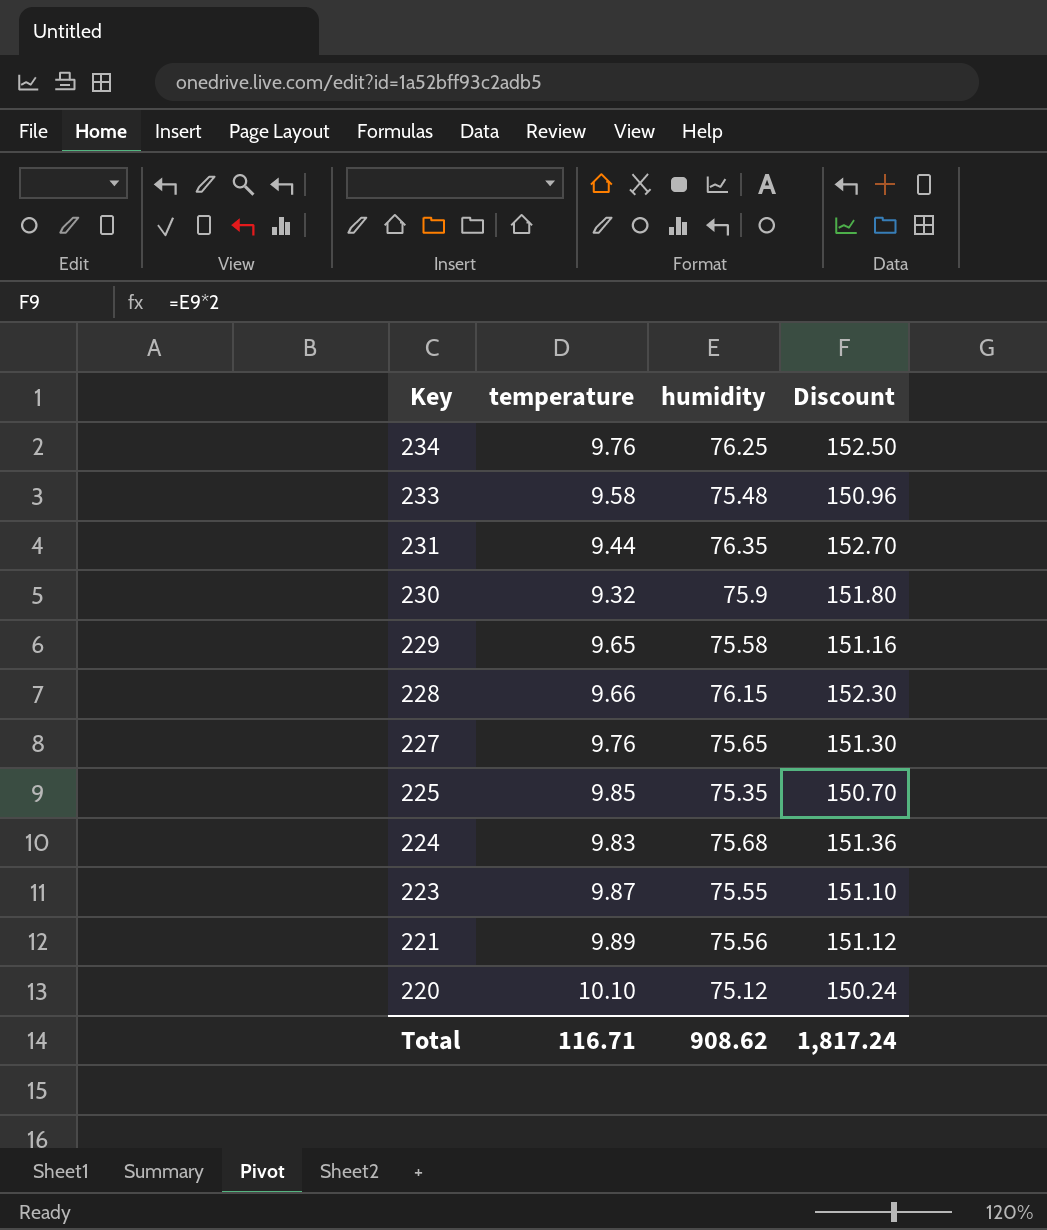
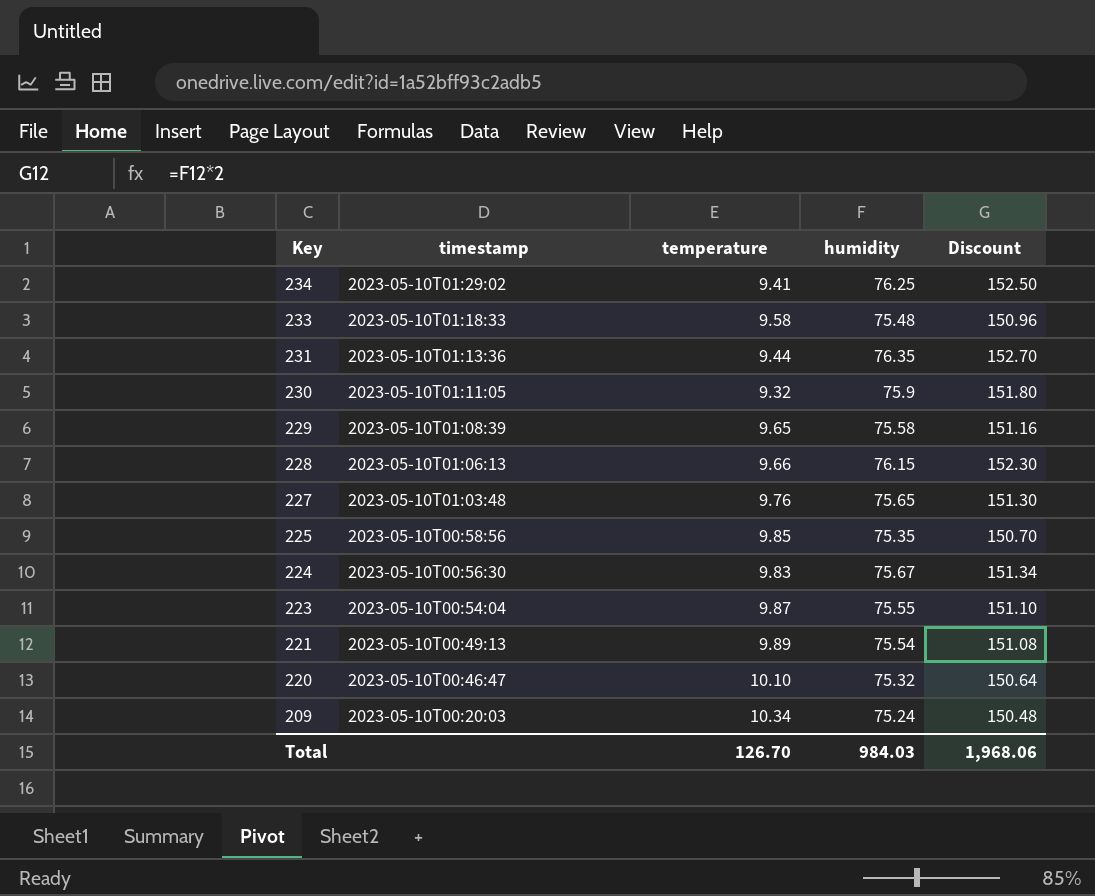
column timestamp | position: none -> 2
234 | temperature: 9.76 -> 9.41
224 | humidity: 75.68 -> 75.67
224 | Discount: 151.36 -> 151.34
221 | humidity: 75.56 -> 75.54
221 | Discount: 151.12 -> 151.08
220 | humidity: 75.12 -> 75.32
220 | Discount: 150.24 -> 150.64
row 209: none -> 2023-05-10T00:20:03 | 10.34 | 75.24 | 150.48
Total | temperature: 116.71 -> 126.70
Total | humidity: 908.62 -> 984.03
Total | Discount: 1,817.24 -> 1,968.06

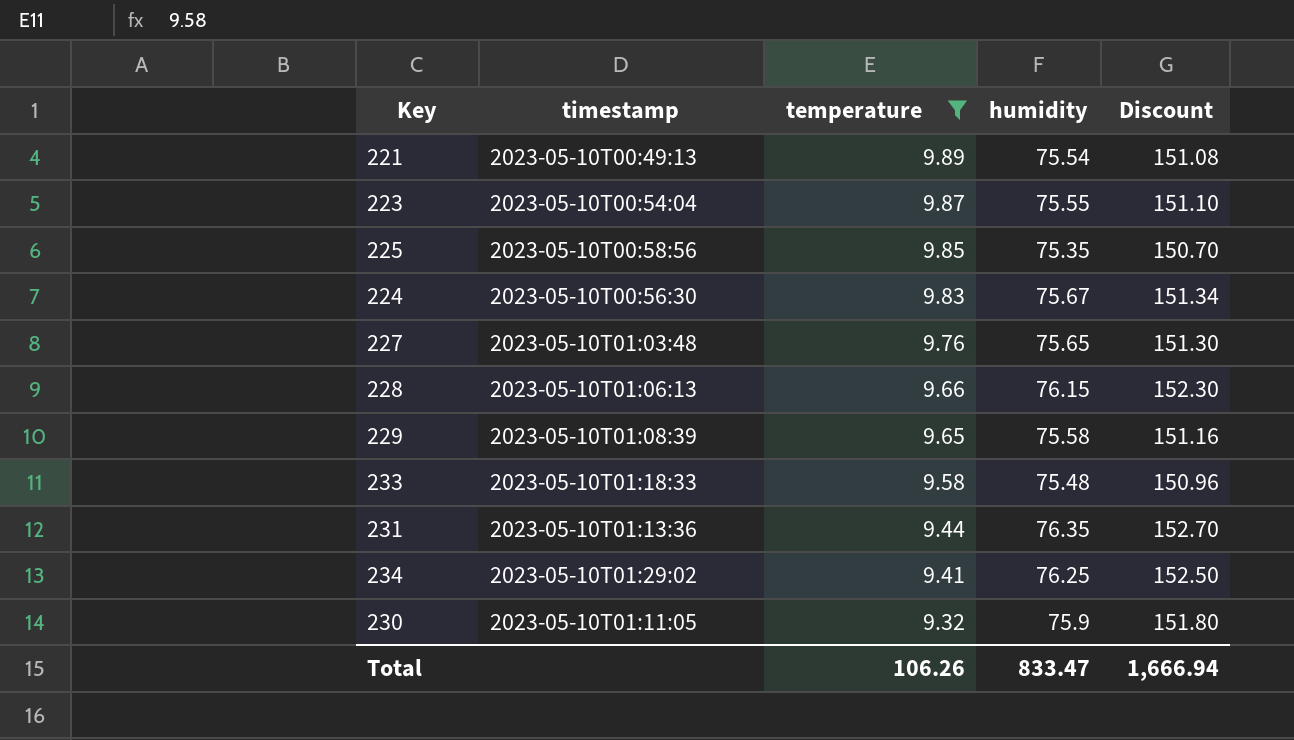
filter: none -> temperature <= 9.89
row order: Key descending -> temperature descending
Total | temperature: 126.70 -> 106.26
Total | humidity: 984.03 -> 833.47
Total | Discount: 1,968.06 -> 1,666.94

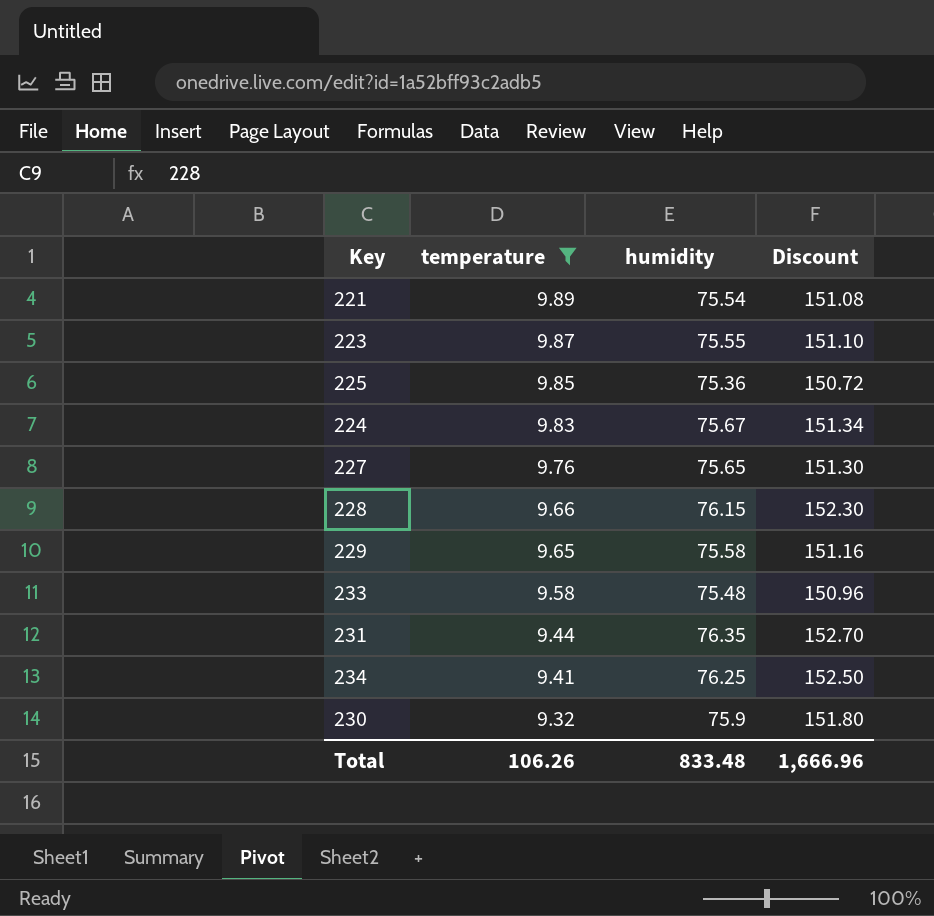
column timestamp | position: 2 -> none
225 | humidity: 75.35 -> 75.36
225 | Discount: 150.70 -> 150.72
Total | humidity: 833.47 -> 833.48
Total | Discount: 1,666.94 -> 1,666.96

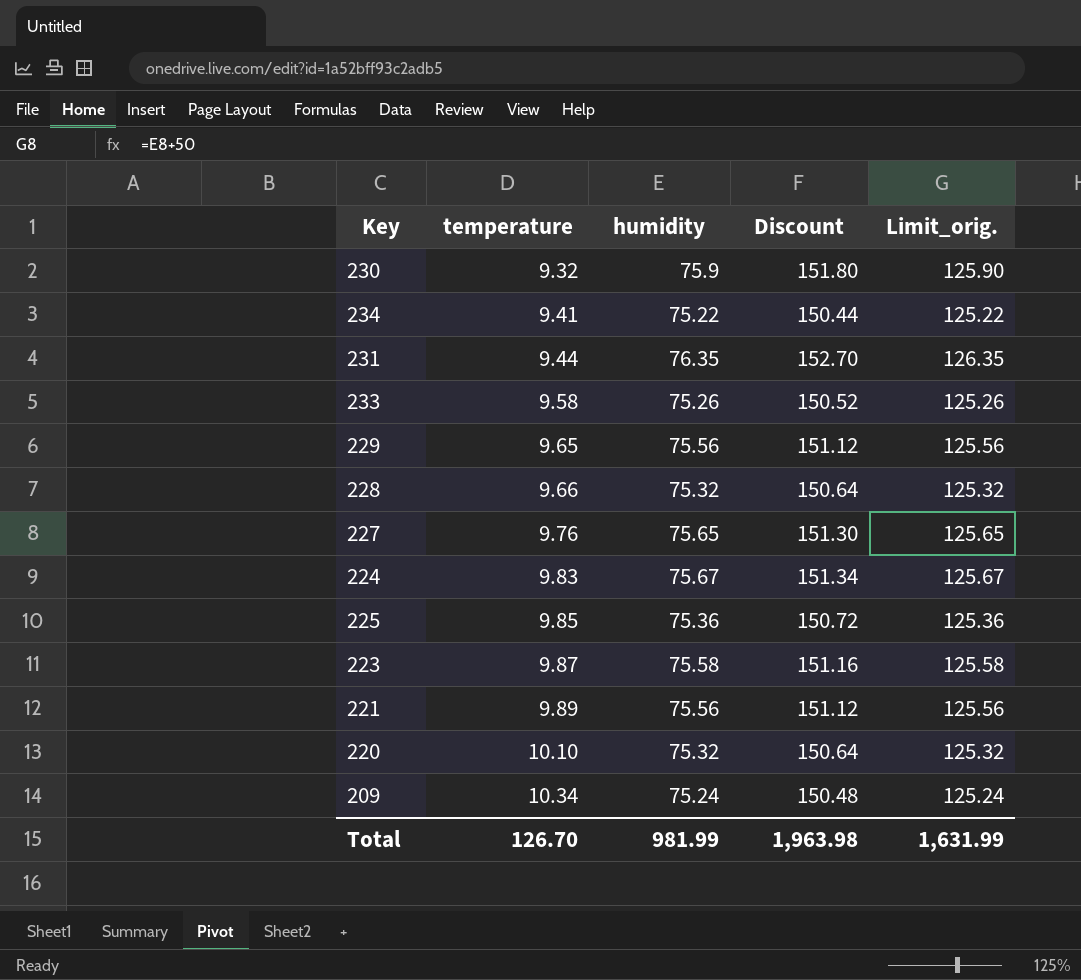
filter: temperature <= 9.89 -> none
row order: temperature descending -> temperature ascending
column Limit_orig. | formula: none -> [humidity] + 50
234 | humidity: 76.25 -> 75.22
234 | Discount: 152.50 -> 150.44
233 | humidity: 75.48 -> 75.26
233 | Discount: 150.96 -> 150.52
229 | humidity: 75.58 -> 75.56
229 | Discount: 151.16 -> 151.12
228 | humidity: 76.15 -> 75.32
228 | Discount: 152.30 -> 150.64
223 | humidity: 75.55 -> 75.58
223 | Discount: 151.10 -> 151.16
221 | humidity: 75.54 -> 75.56
221 | Discount: 151.08 -> 151.12
Total | temperature: 106.26 -> 126.70
Total | humidity: 833.48 -> 981.99
Total | Discount: 1,666.96 -> 1,963.98

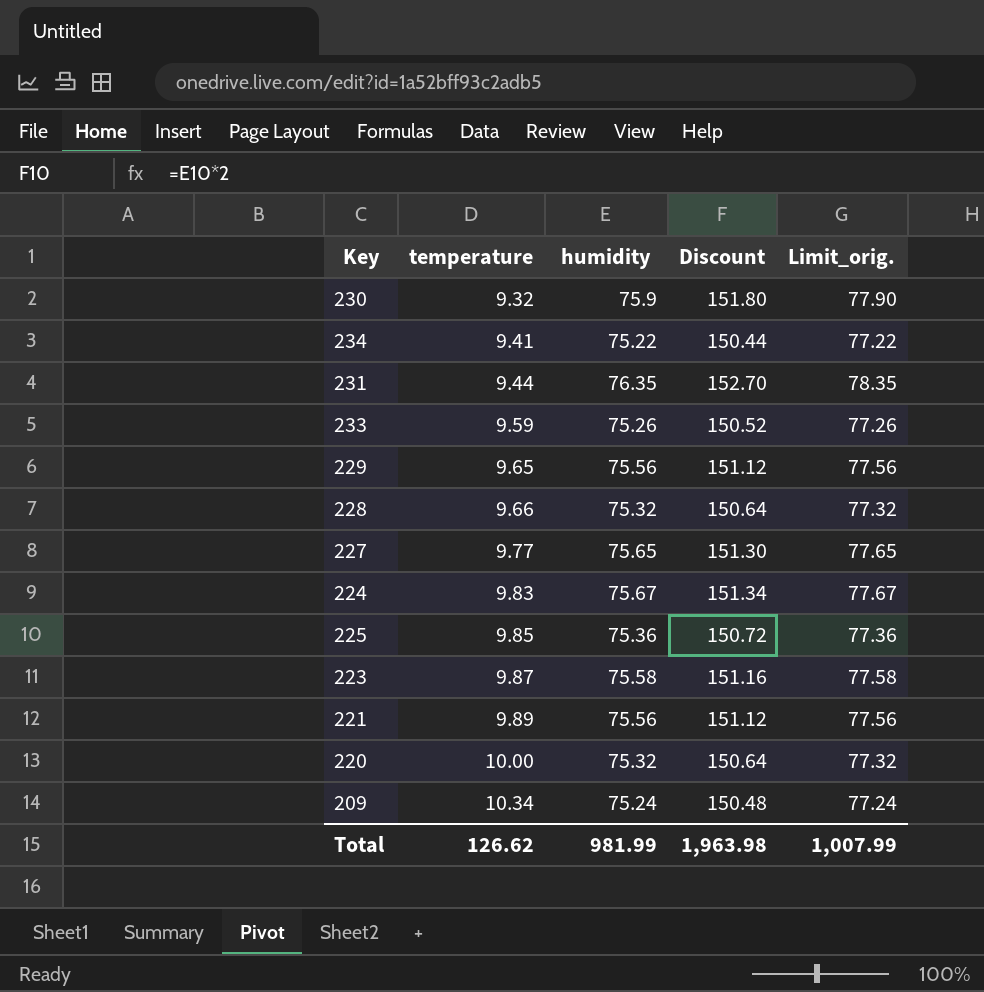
column Limit_orig. | formula: [humidity] + 50 -> [humidity] + 2
233 | temperature: 9.58 -> 9.59
227 | temperature: 9.76 -> 9.77
220 | temperature: 10.10 -> 10.00
Total | temperature: 126.70 -> 126.62
Total | Limit_orig.: 1,631.99 -> 1,007.99

